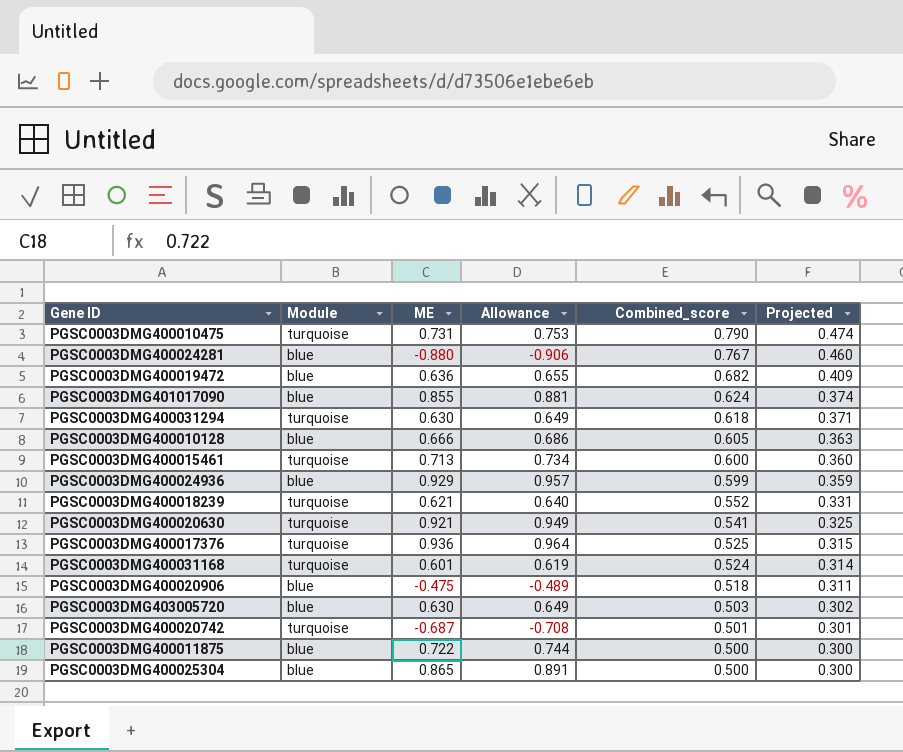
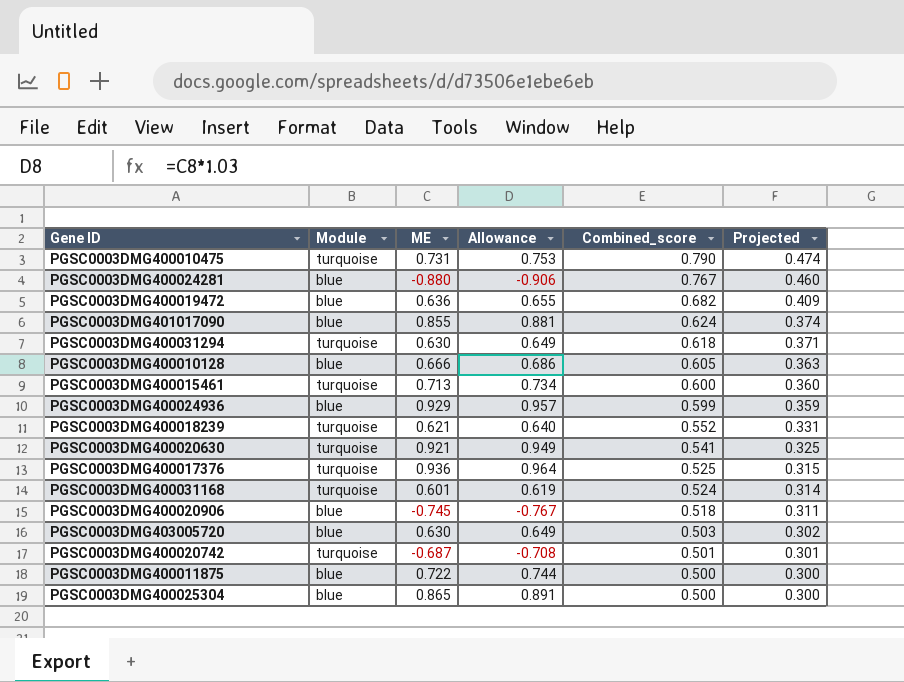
PGSC0003DMG400020906 | ME: -0.475 -> -0.745
PGSC0003DMG400020906 | Allowance: -0.489 -> -0.767

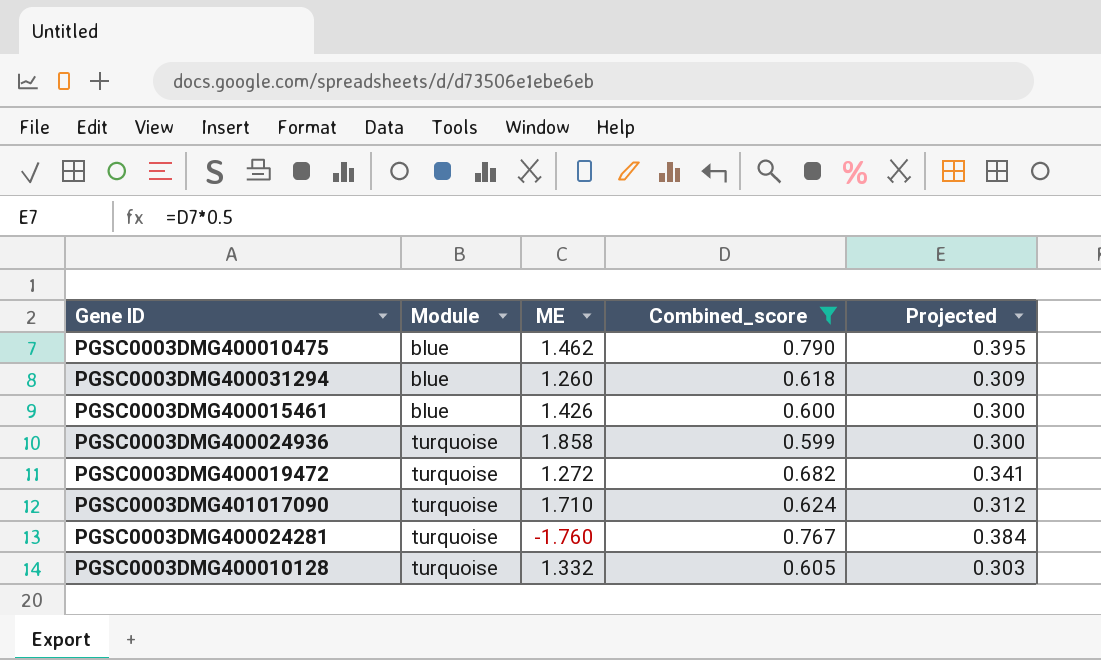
filter: none -> Combined_score >= 0.599
row order: Combined_score descending -> Module ascending
column Allowance | formula: [ME] * 1.03 -> none
column Projected | formula: [Combined_score] * 0.6 -> [Combined_score] * 0.5
PGSC0003DMG400010475 | Module: turquoise -> blue
PGSC0003DMG400010475 | ME: 0.731 -> 1.462
PGSC0003DMG400031294 | Module: turquoise -> blue
PGSC0003DMG400031294 | ME: 0.630 -> 1.260
PGSC0003DMG400015461 | Module: turquoise -> blue
PGSC0003DMG400015461 | ME: 0.713 -> 1.426
PGSC0003DMG400024936 | Module: blue -> turquoise
PGSC0003DMG400024936 | ME: 0.929 -> 1.858
PGSC0003DMG400019472 | Module: blue -> turquoise
PGSC0003DMG400019472 | ME: 0.636 -> 1.272
PGSC0003DMG401017090 | Module: blue -> turquoise
PGSC0003DMG401017090 | ME: 0.855 -> 1.710
PGSC0003DMG400024281 | Module: blue -> turquoise
PGSC0003DMG400024281 | ME: -0.880 -> -1.760
PGSC0003DMG400010128 | Module: blue -> turquoise
PGSC0003DMG400010128 | ME: 0.666 -> 1.332

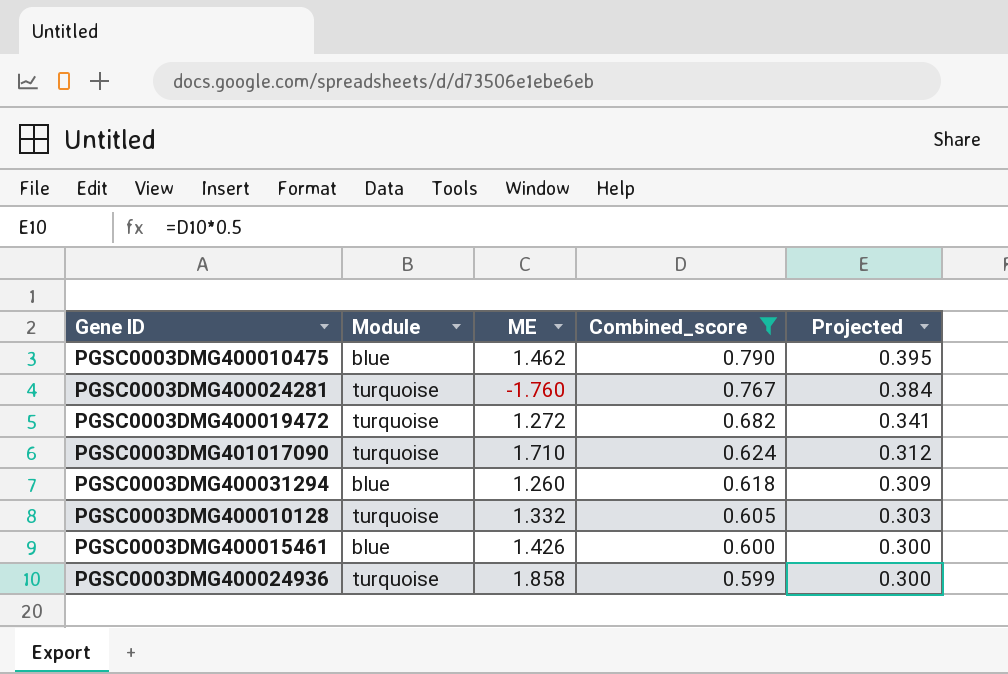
row order: Module ascending -> Combined_score descending

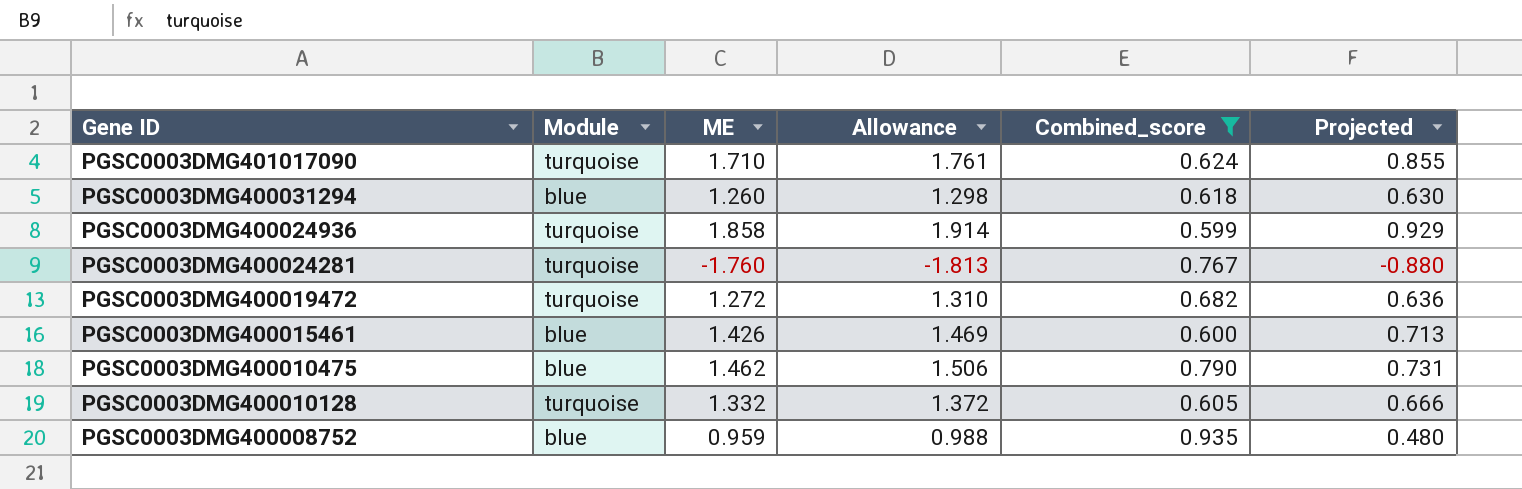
row order: Combined_score descending -> Gene ID descending
column Allowance | formula: none -> [ME] * 1.03
column Projected | formula: [Combined_score] * 0.5 -> [ME] * 0.5
row PGSC0003DMG400008752: none -> blue | 0.959 | 0.988 | 0.935 | 0.480

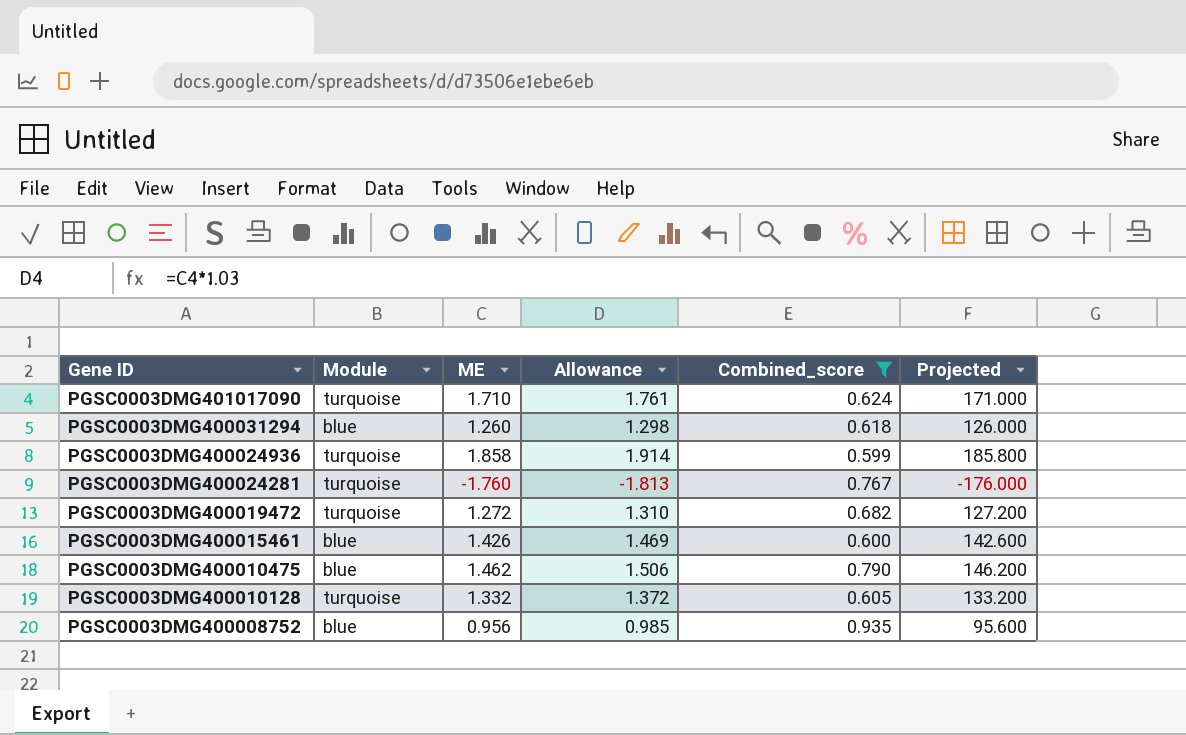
column Projected | formula: [ME] * 0.5 -> [ME] * 100
PGSC0003DMG400008752 | ME: 0.959 -> 0.956
PGSC0003DMG400008752 | Allowance: 0.988 -> 0.985

